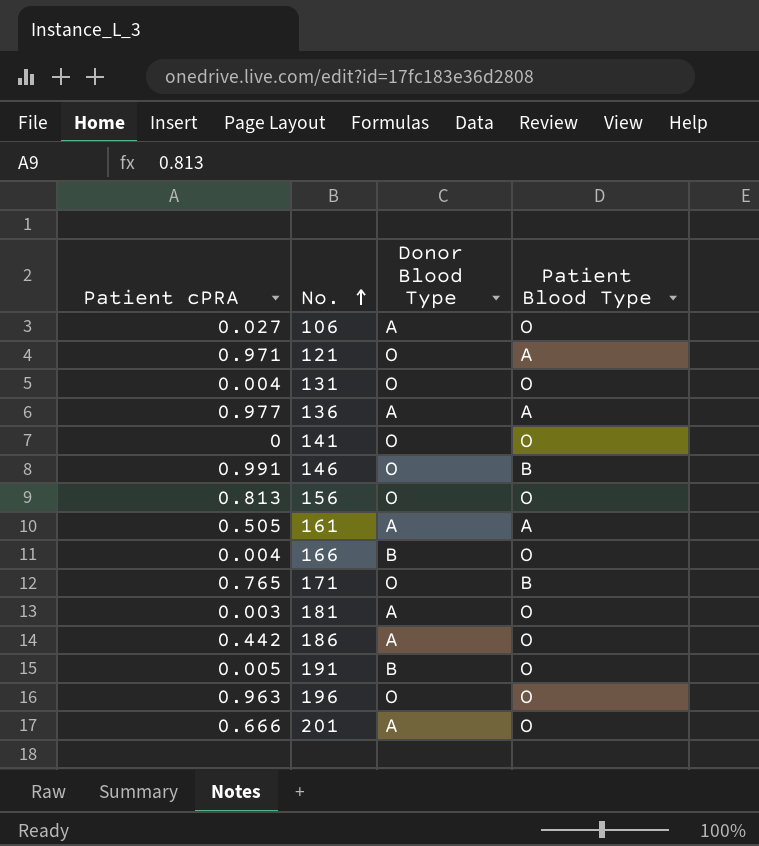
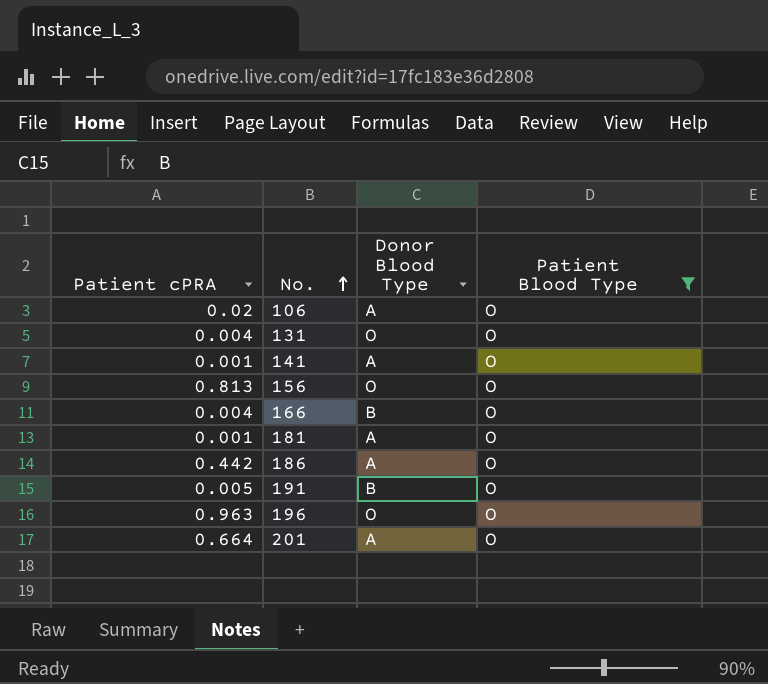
filter: none -> Patient Blood Type = O
106 | Patient cPRA: 0.027 -> 0.02
141 | Patient cPRA: 0 -> 0.001
141 | Donor Blood Type: O -> A
181 | Patient cPRA: 0.003 -> 0.001
201 | Patient cPRA: 0.666 -> 0.664

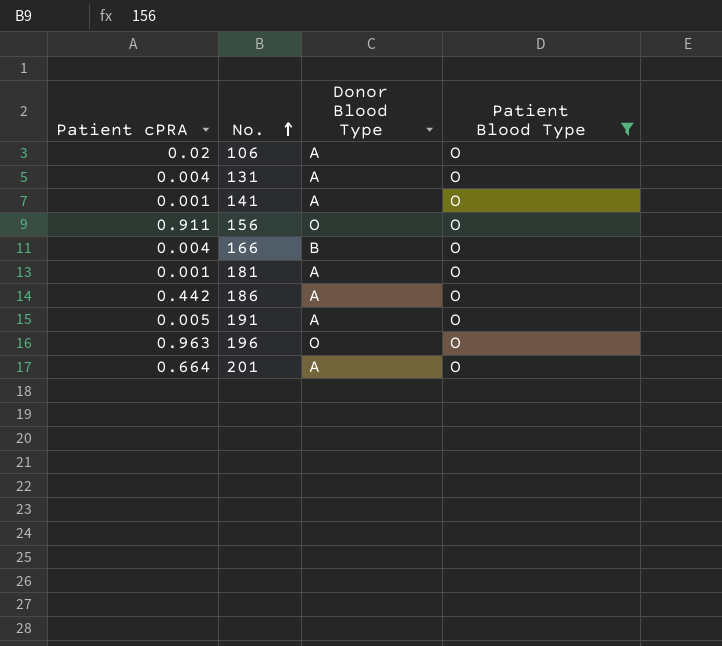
131 | Donor Blood Type: O -> A
156 | Patient cPRA: 0.813 -> 0.911
191 | Donor Blood Type: B -> A

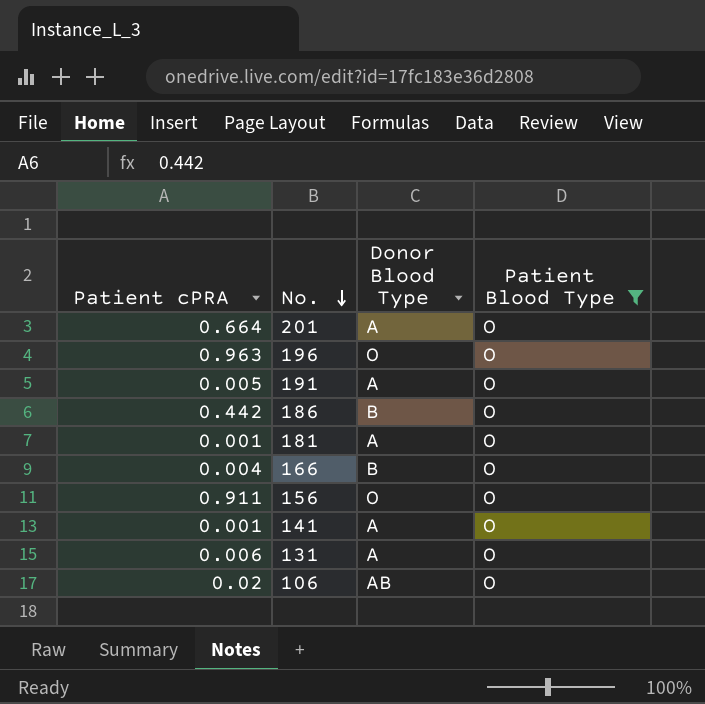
row order: No. ascending -> No. descending
186 | Donor Blood Type: A -> B
131 | Patient cPRA: 0.004 -> 0.006
106 | Donor Blood Type: A -> AB

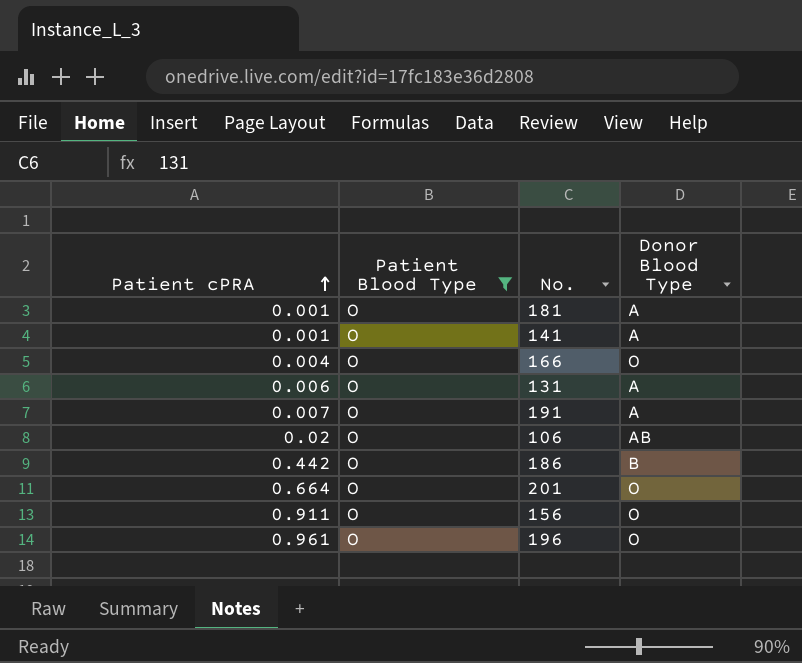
row order: No. descending -> Patient cPRA ascending
column Patient Blood Type | position: 4 -> 2
166 | Donor Blood Type: B -> O
191 | Patient cPRA: 0.005 -> 0.007
201 | Donor Blood Type: A -> O
196 | Patient cPRA: 0.963 -> 0.961

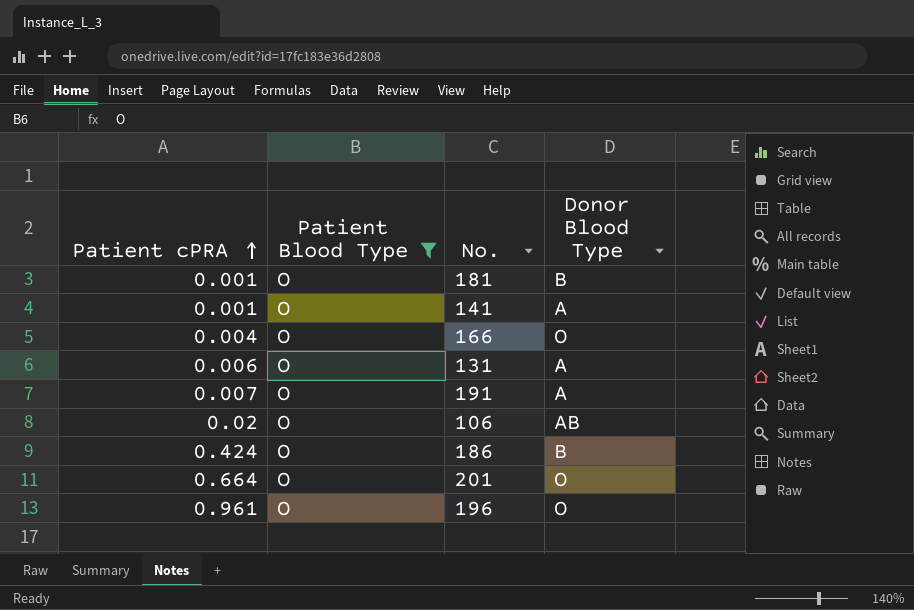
row 156: 0.911 | O | O -> none
181 | Donor Blood Type: A -> B
186 | Patient cPRA: 0.442 -> 0.424

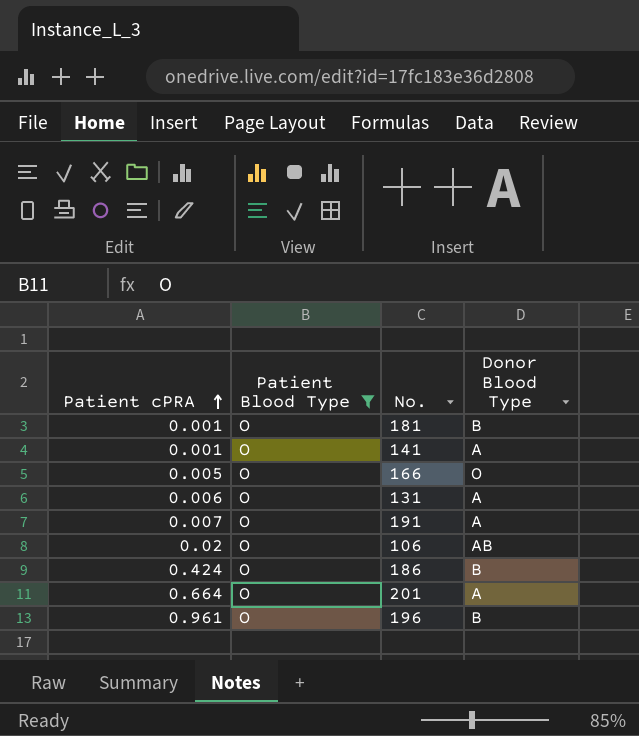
166 | Patient cPRA: 0.004 -> 0.005
201 | Donor Blood Type: O -> A
196 | Donor Blood Type: O -> B

